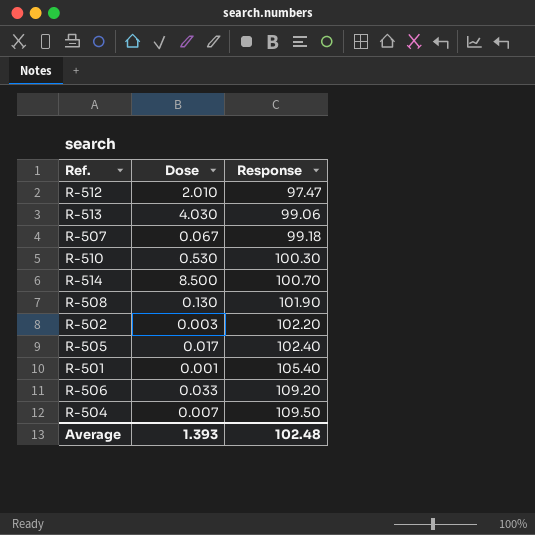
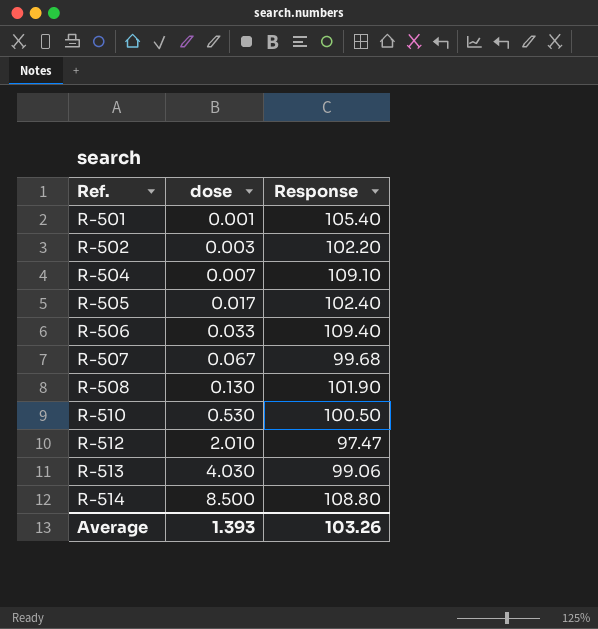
row order: Response ascending -> Ref. ascending
column name: Dose -> dose
R-504 | Response: 109.50 -> 109.10
R-506 | Response: 109.20 -> 109.40
R-507 | Response: 99.18 -> 99.68
R-510 | Response: 100.30 -> 100.50
R-514 | Response: 100.70 -> 108.80
Average | Response: 102.48 -> 103.26

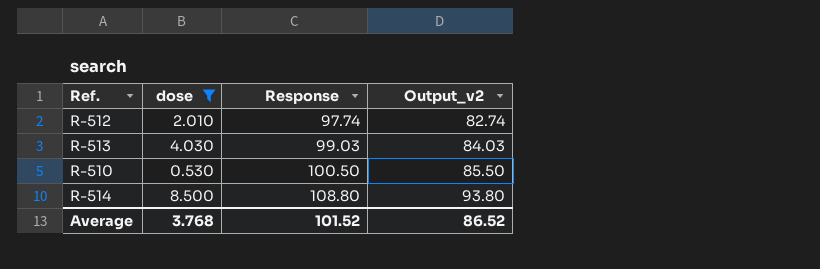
filter: none -> dose >= 0.530
row order: Ref. ascending -> Response ascending
column Output_v2 | formula: none -> [Response] - 15
R-512 | Response: 97.47 -> 97.74
R-513 | Response: 99.06 -> 99.03
Average | dose: 1.393 -> 3.768
Average | Response: 103.26 -> 101.52

